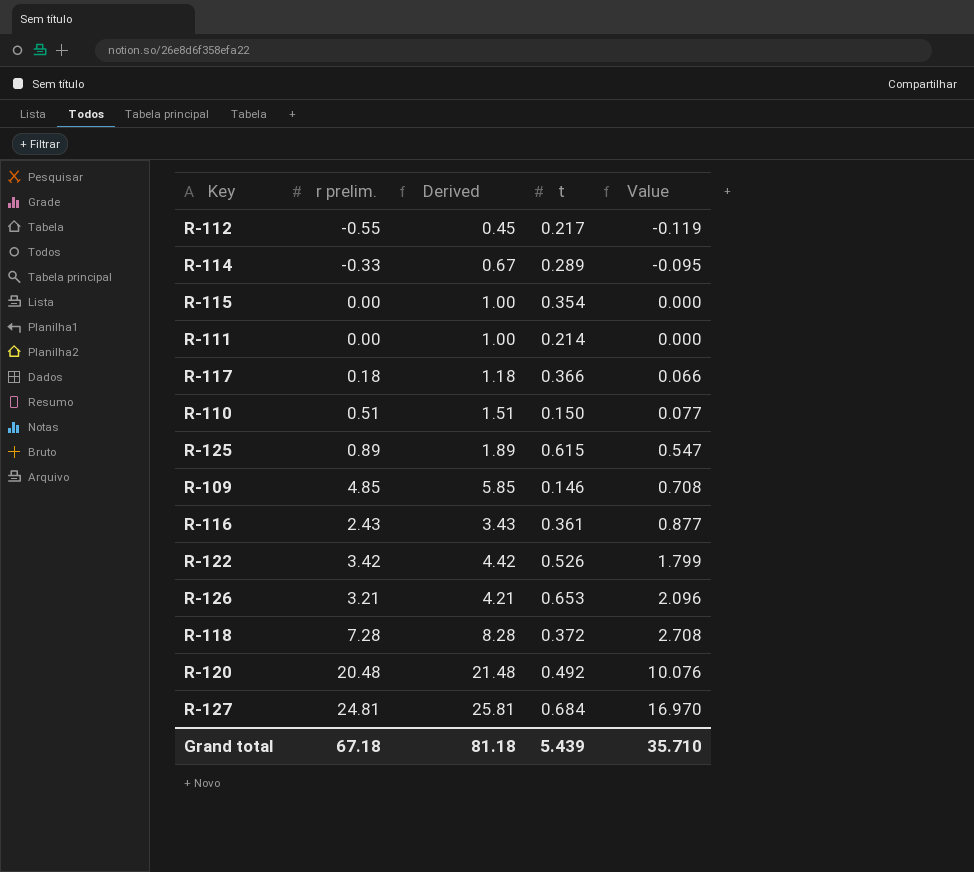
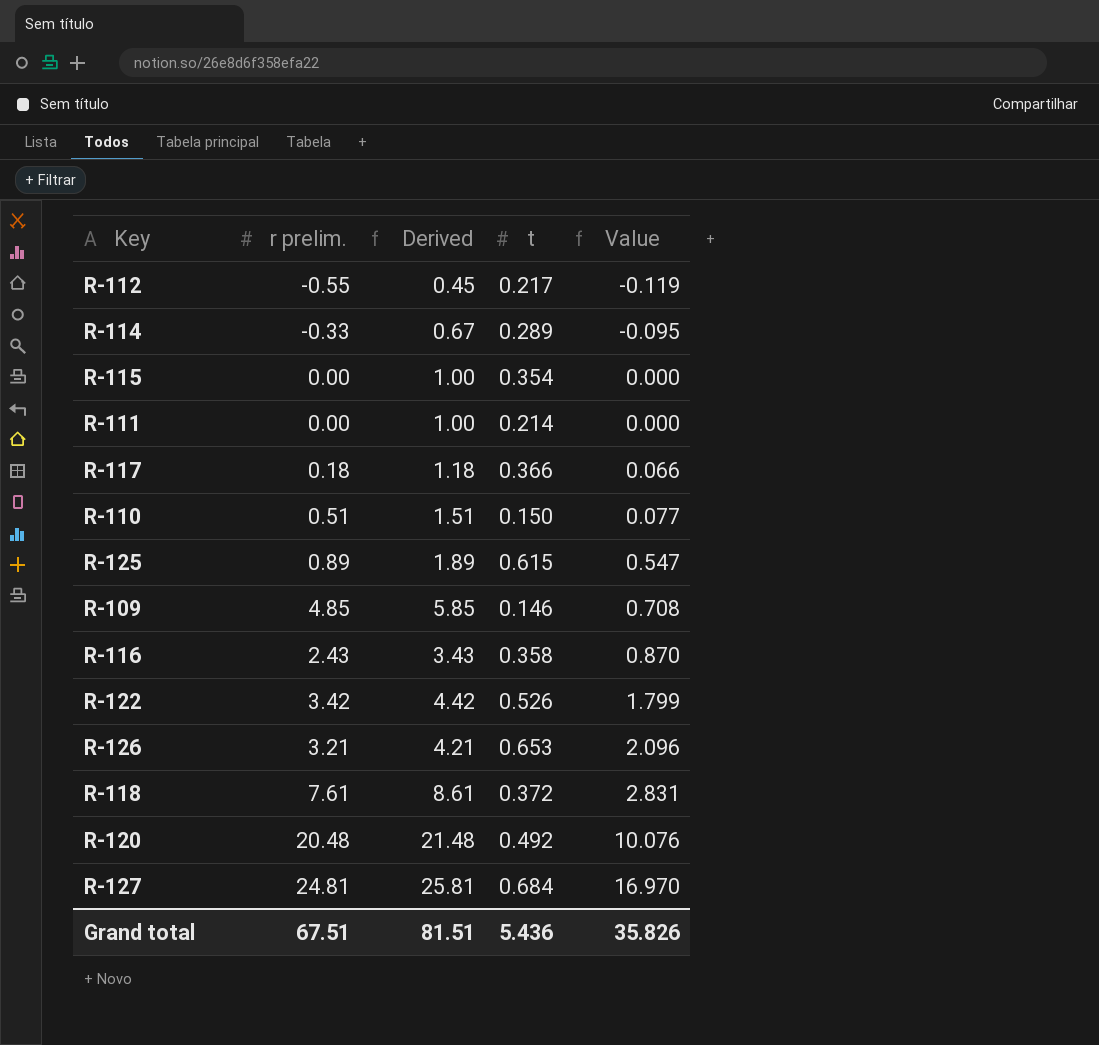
R-116 | t: 0.361 -> 0.358
R-116 | Value: 0.877 -> 0.870
R-118 | r prelim.: 7.28 -> 7.61
R-118 | Derived: 8.28 -> 8.61
R-118 | Value: 2.708 -> 2.831
Grand total | r prelim.: 67.18 -> 67.51
Grand total | Derived: 81.18 -> 81.51
Grand total | t: 5.439 -> 5.436
Grand total | Value: 35.710 -> 35.826

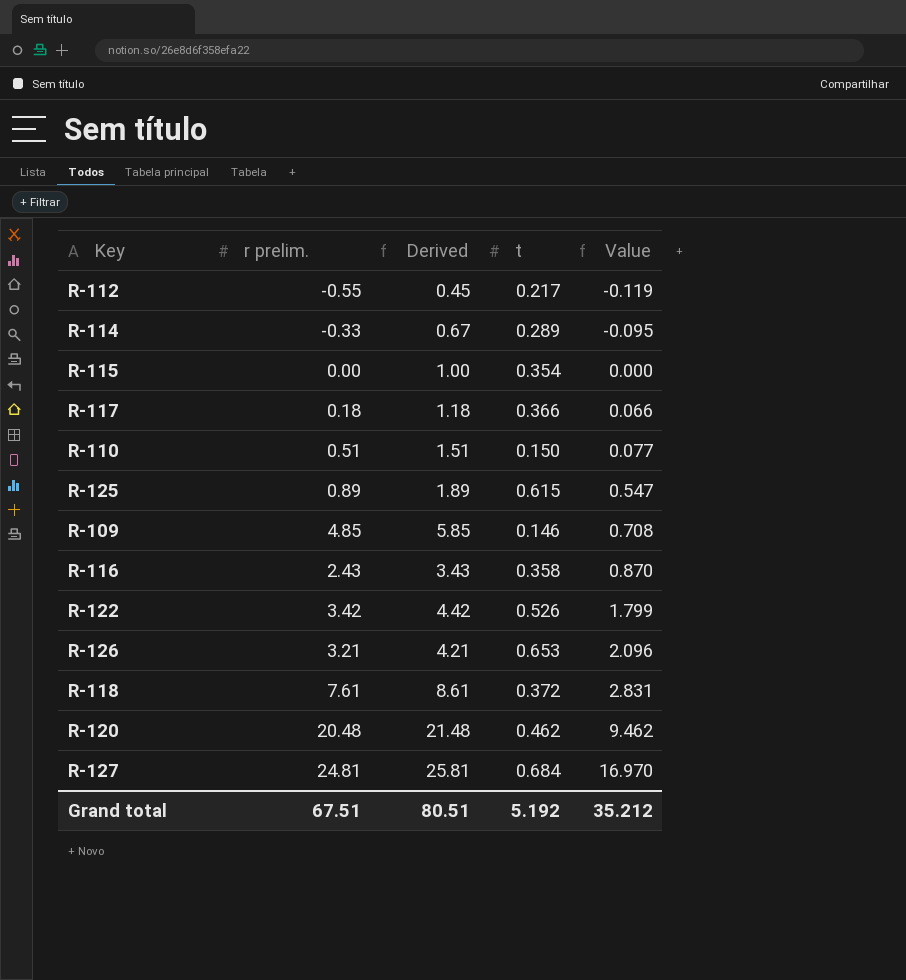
row R-111: 0.00 | 1.00 | 0.214 | 0.000 -> none
R-120 | t: 0.492 -> 0.462
R-120 | Value: 10.076 -> 9.462
Grand total | Derived: 81.51 -> 80.51
Grand total | t: 5.436 -> 5.192
Grand total | Value: 35.826 -> 35.212

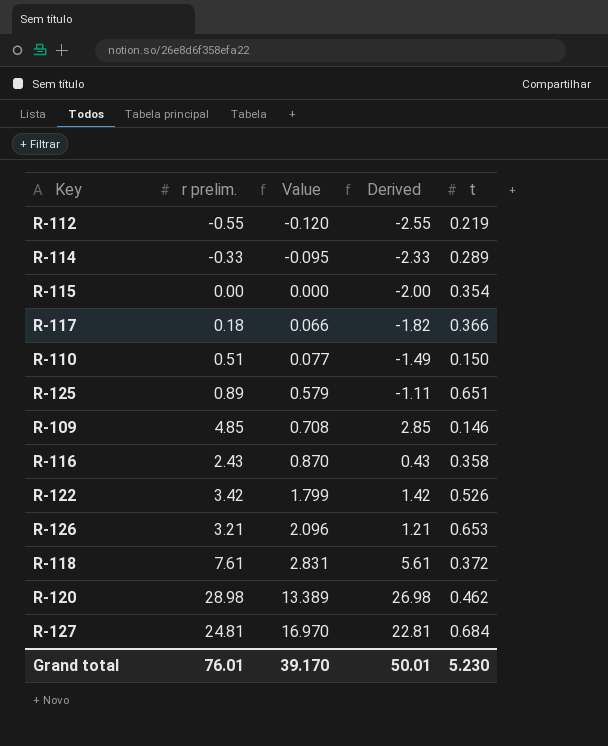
column Value | position: 5 -> 3
column Derived | formula: [r prelim.] + 1 -> [r prelim.] - 2
R-112 | Value: -0.119 -> -0.120
R-112 | t: 0.217 -> 0.219
R-125 | Value: 0.547 -> 0.579
R-125 | t: 0.615 -> 0.651
R-120 | r prelim.: 20.48 -> 28.98
R-120 | Value: 9.462 -> 13.389
Grand total | r prelim.: 67.51 -> 76.01
Grand total | Value: 35.212 -> 39.170
Grand total | Derived: 80.51 -> 50.01
Grand total | t: 5.192 -> 5.230

